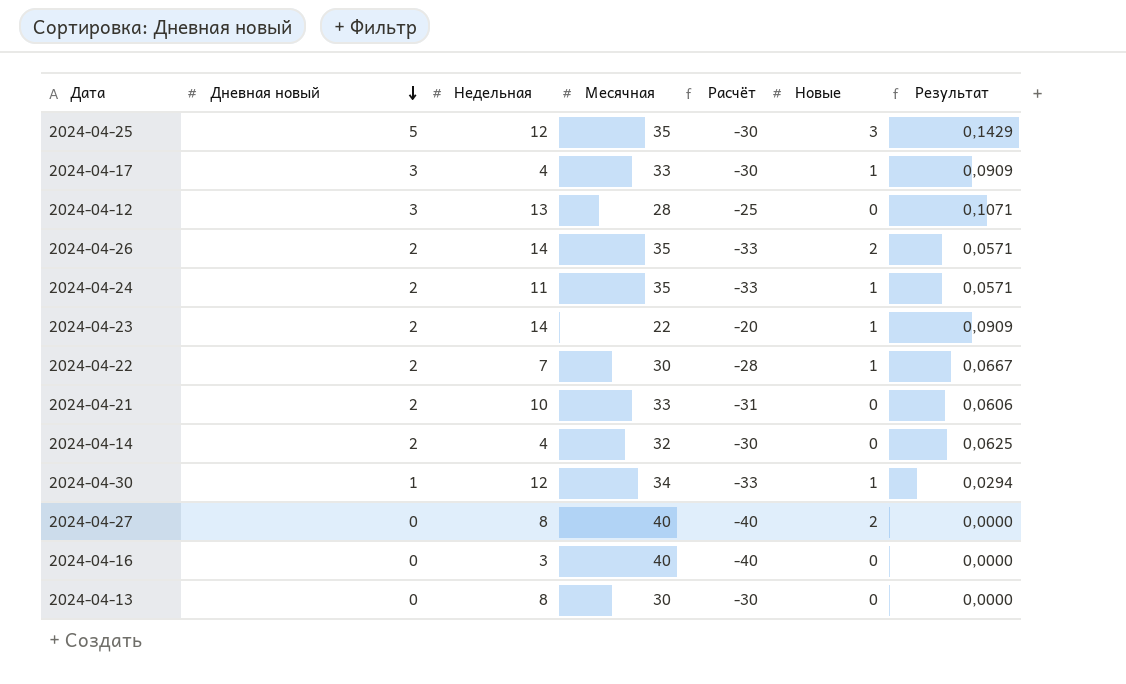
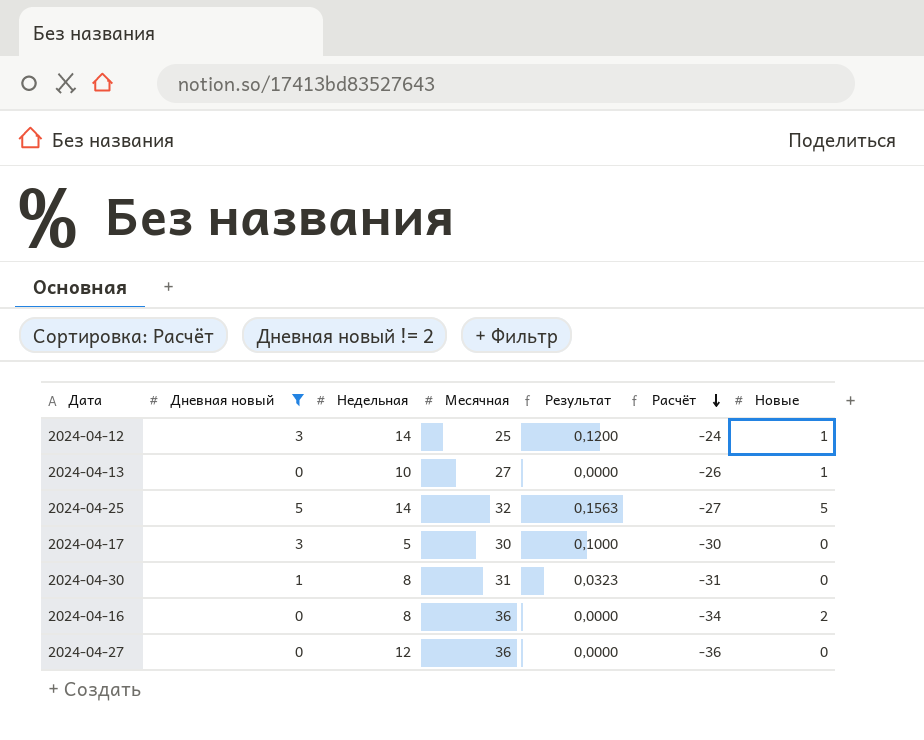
filter: none -> Дневная новый != 2
row order: Дневная новый descending -> Расчёт descending
column Результат | position: 7 -> 5
column Расчёт | formula: [Дневная новый] - [Месячная] -> [Новые] - [Месячная]
2024-04-12 | Недельная: 13 -> 14
2024-04-12 | Месячная: 28 -> 25
2024-04-12 | Результат: 0,1071 -> 0,1200
2024-04-12 | Новые: 0 -> 1
2024-04-13 | Недельная: 8 -> 10
2024-04-13 | Месячная: 30 -> 27
2024-04-13 | Новые: 0 -> 1
2024-04-25 | Недельная: 12 -> 14
2024-04-25 | Месячная: 35 -> 32
2024-04-25 | Результат: 0,1429 -> 0,1563
2024-04-25 | Новые: 3 -> 5
2024-04-17 | Недельная: 4 -> 5
2024-04-17 | Месячная: 33 -> 30
2024-04-17 | Результат: 0,0909 -> 0,1000
2024-04-17 | Новые: 1 -> 0
2024-04-30 | Недельная: 12 -> 8
2024-04-30 | Месячная: 34 -> 31
2024-04-30 | Результат: 0,0294 -> 0,0323
2024-04-30 | Новые: 1 -> 0
2024-04-16 | Недельная: 3 -> 8
2024-04-16 | Месячная: 40 -> 36
2024-04-16 | Новые: 0 -> 2
2024-04-27 | Недельная: 8 -> 12
2024-04-27 | Месячная: 40 -> 36
2024-04-27 | Новые: 2 -> 0

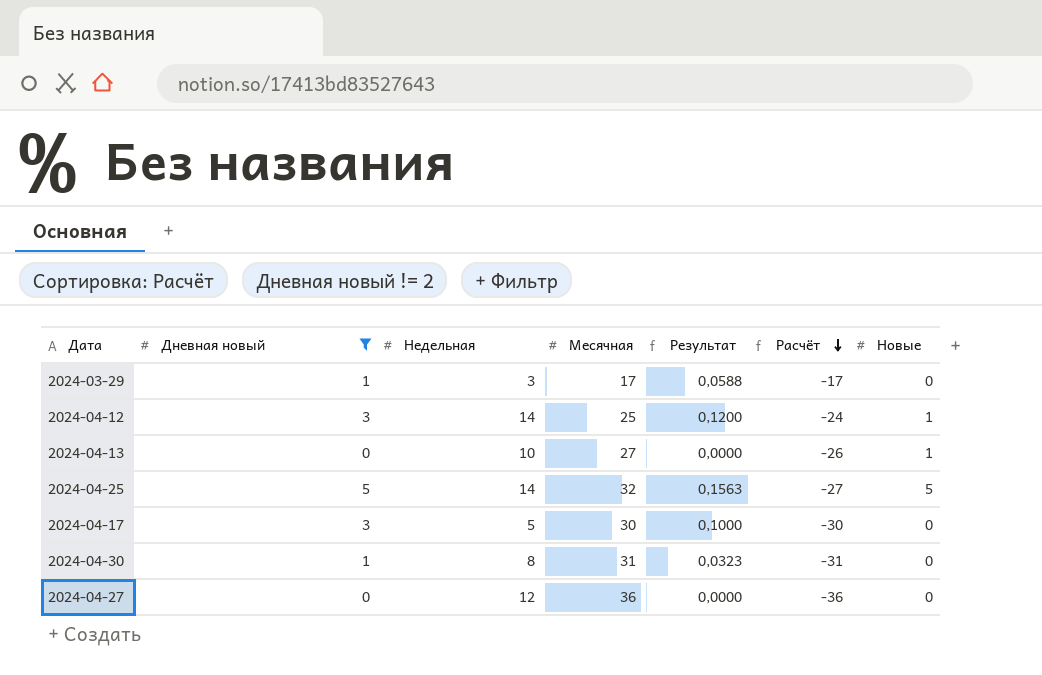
row 2024-04-16: 0 | 8 | 36 | 0,0000 | -34 | 2 -> none
row 2024-03-29: none -> 1 | 3 | 17 | 0,0588 | -17 | 0

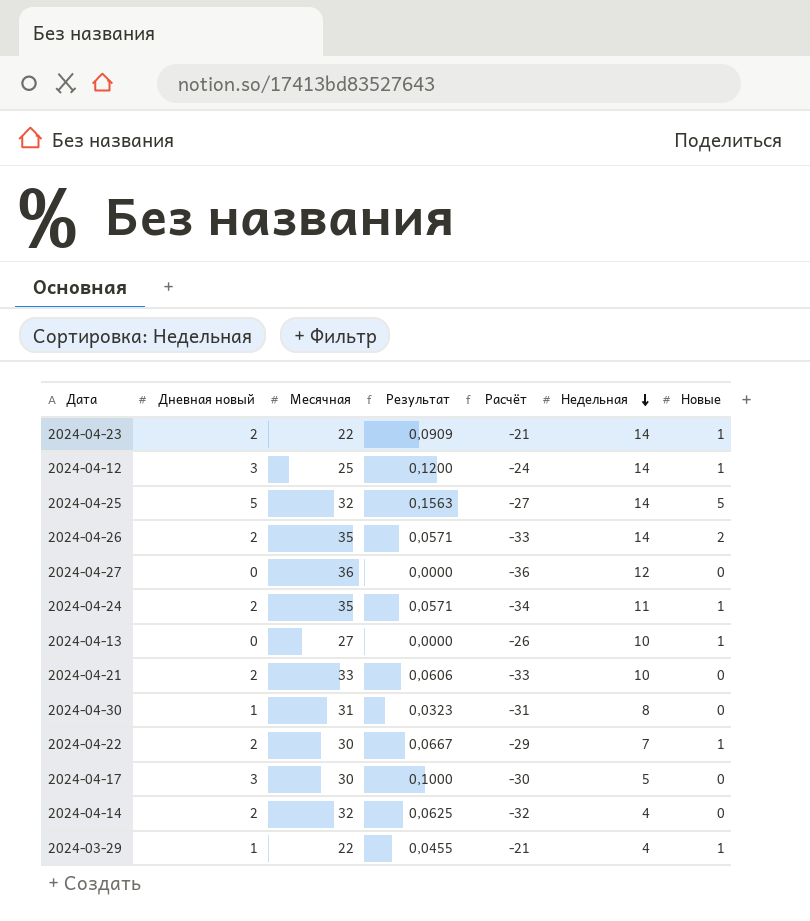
filter: Дневная новый != 2 -> none
row order: Расчёт descending -> Недельная descending
column Недельная | position: 3 -> 6
2024-03-29 | Месячная: 17 -> 22
2024-03-29 | Результат: 0,0588 -> 0,0455
2024-03-29 | Расчёт: -17 -> -21
2024-03-29 | Недельная: 3 -> 4
2024-03-29 | Новые: 0 -> 1

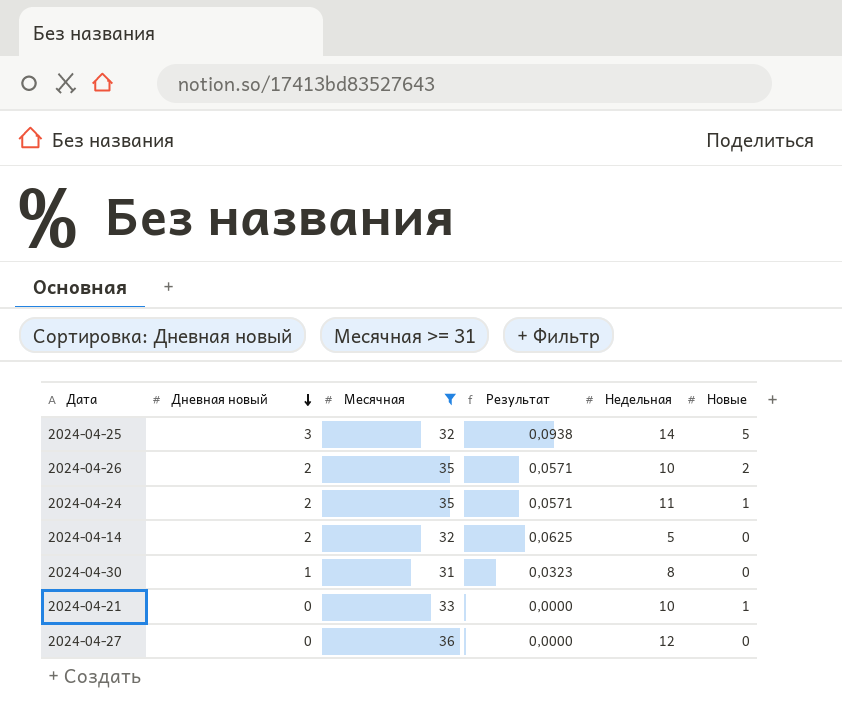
filter: none -> Месячная >= 31
row order: Недельная descending -> Дневная новый descending
column Расчёт | formula: [Новые] - [Месячная] -> none
2024-04-25 | Дневная новый: 5 -> 3
2024-04-25 | Результат: 0,1563 -> 0,0938
2024-04-26 | Недельная: 14 -> 10
2024-04-14 | Недельная: 4 -> 5
2024-04-21 | Дневная новый: 2 -> 0
2024-04-21 | Результат: 0,0606 -> 0,0000
2024-04-21 | Новые: 0 -> 1

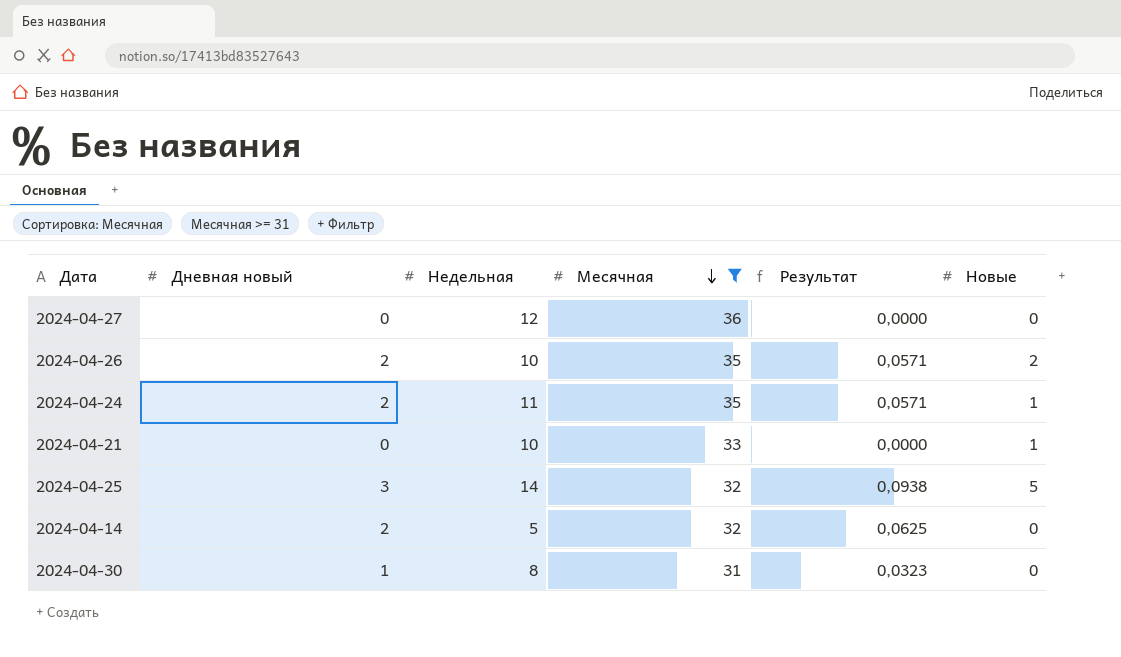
row order: Дневная новый descending -> Месячная descending
column Недельная | position: 5 -> 3

